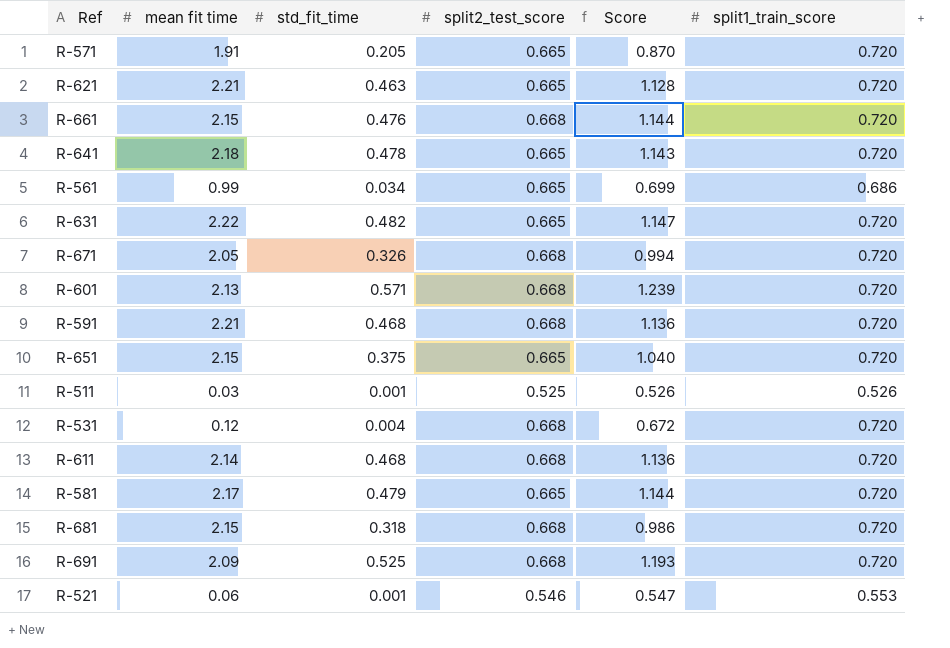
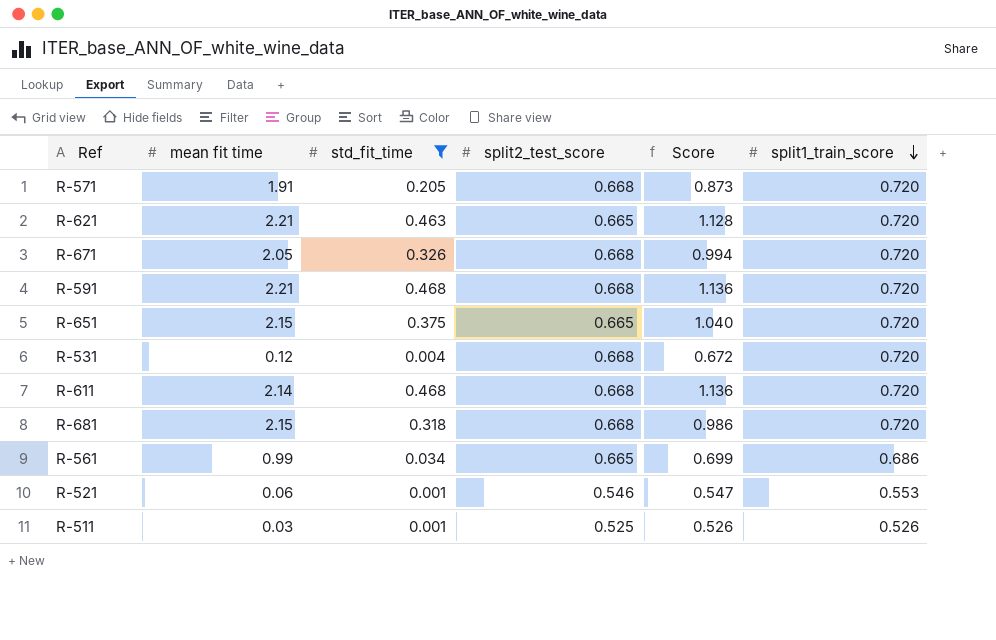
filter: none -> std_fit_time <= 0.468
row order: none -> split1_train_score descending
R-571 | split2_test_score: 0.665 -> 0.668
R-571 | Score: 0.870 -> 0.873

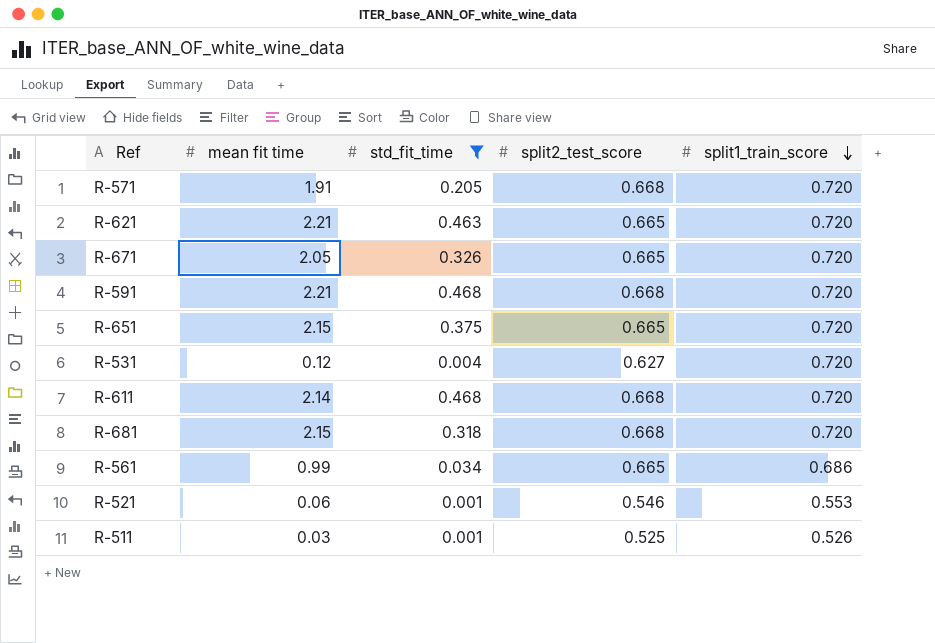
column Score | formula: [std_fit_time] + [split2_test_score] -> none
R-671 | split2_test_score: 0.668 -> 0.665
R-531 | split2_test_score: 0.668 -> 0.627

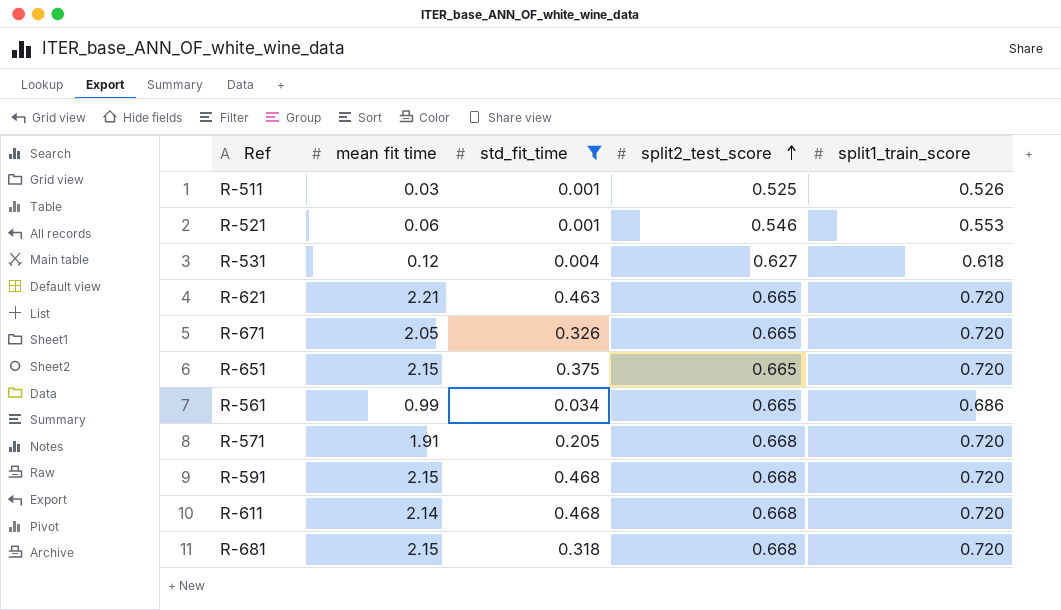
row order: split1_train_score descending -> split2_test_score ascending
R-531 | split1_train_score: 0.720 -> 0.618
R-591 | mean fit time: 2.21 -> 2.15

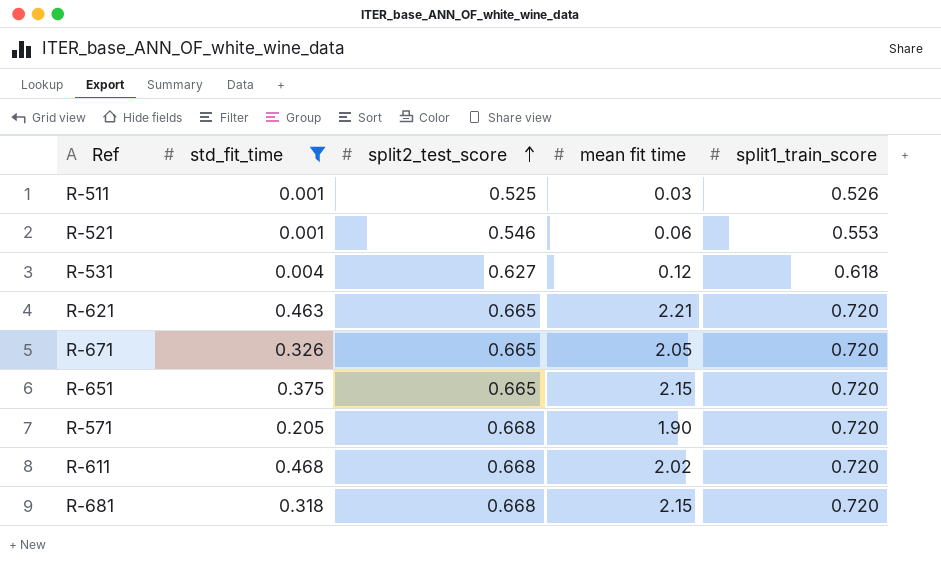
column mean fit time | position: 2 -> 4
row R-561: 0.99 | 0.034 | 0.665 | 0.686 -> none
row R-591: 2.15 | 0.468 | 0.668 | 0.720 -> none
R-571 | mean fit time: 1.91 -> 1.90
R-611 | mean fit time: 2.14 -> 2.02

